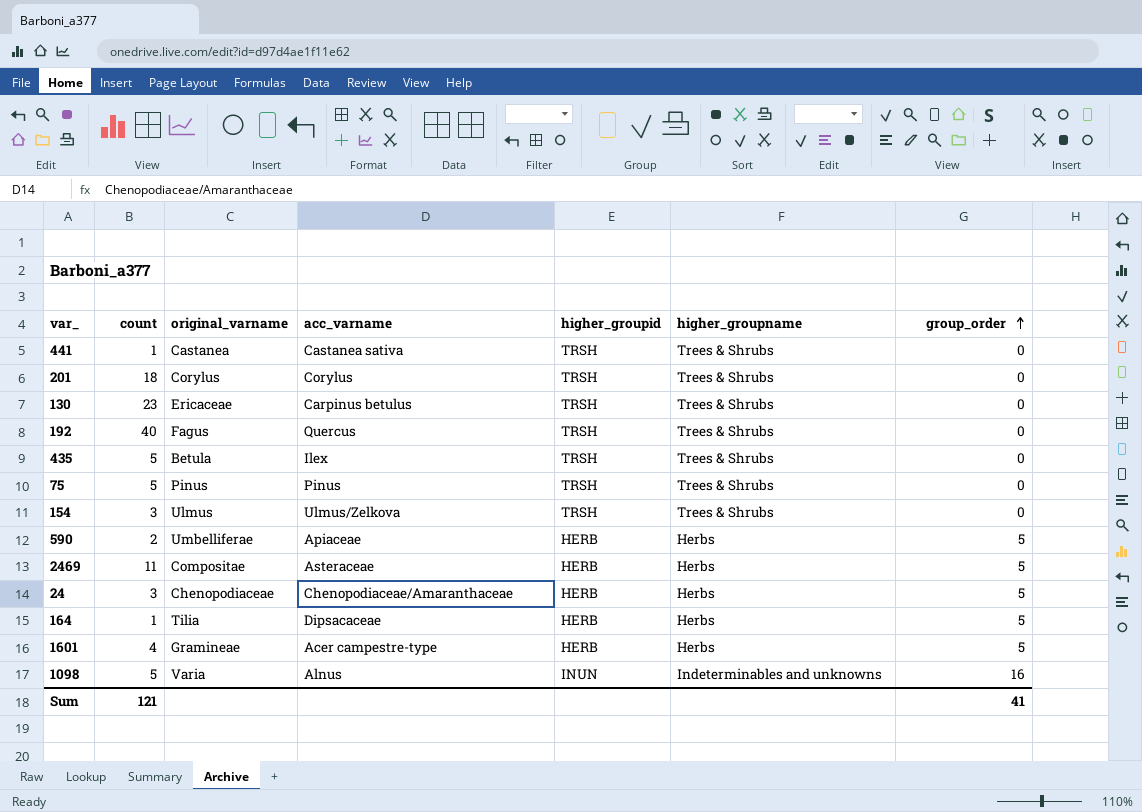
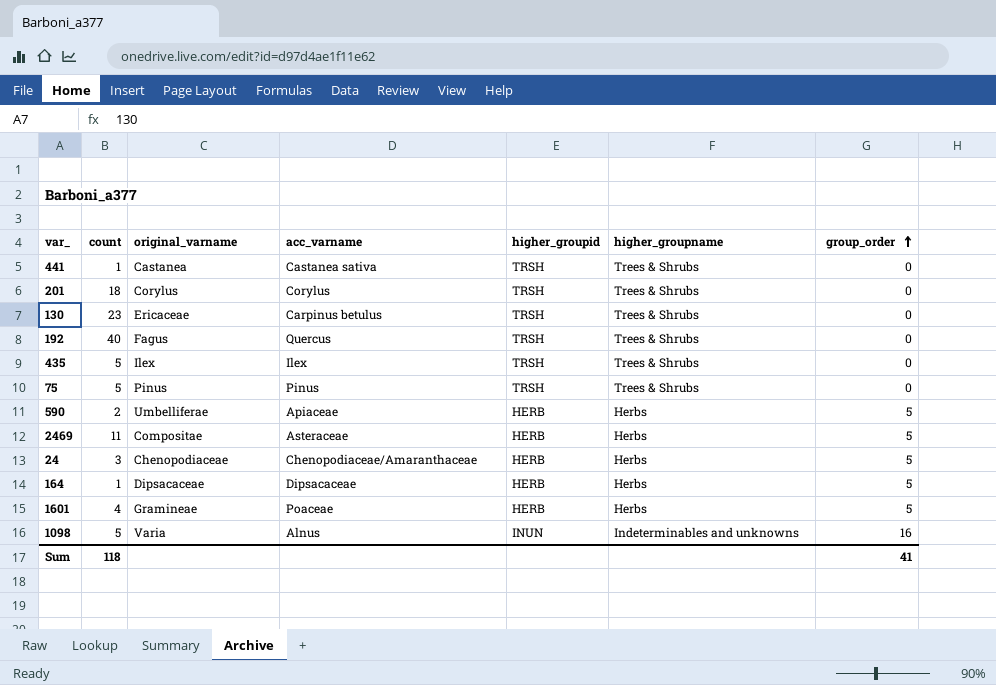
row 154: 3 | Ulmus | Ulmus/Zelkova | TRSH | Trees & Shrubs | 0 -> none
435 | original_varname: Betula -> Ilex
164 | original_varname: Tilia -> Dipsacaceae
1601 | acc_varname: Acer campestre-type -> Poaceae
Sum | count: 121 -> 118

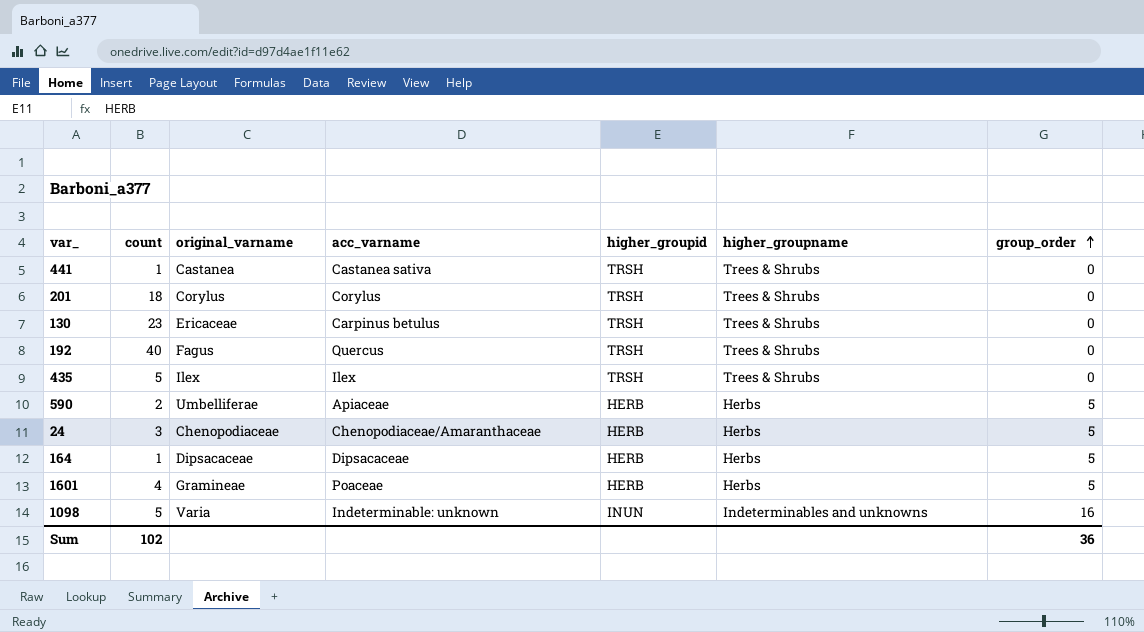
row 75: 5 | Pinus | Pinus | TRSH | Trees & Shrubs | 0 -> none
row 2469: 11 | Compositae | Asteraceae | HERB | Herbs | 5 -> none
1098 | acc_varname: Alnus -> Indeterminable: unknown
Sum | count: 118 -> 102
Sum | group_order: 41 -> 36

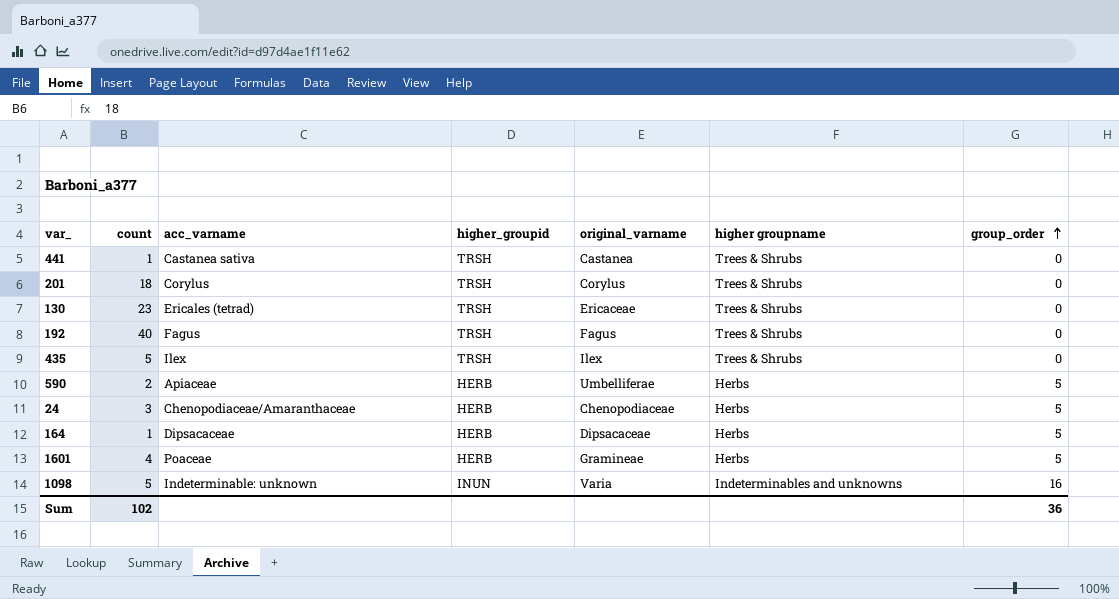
column original_varname | position: 3 -> 5
column name: higher_groupname -> higher groupname
130 | acc_varname: Carpinus betulus -> Ericales (tetrad)
192 | acc_varname: Quercus -> Fagus

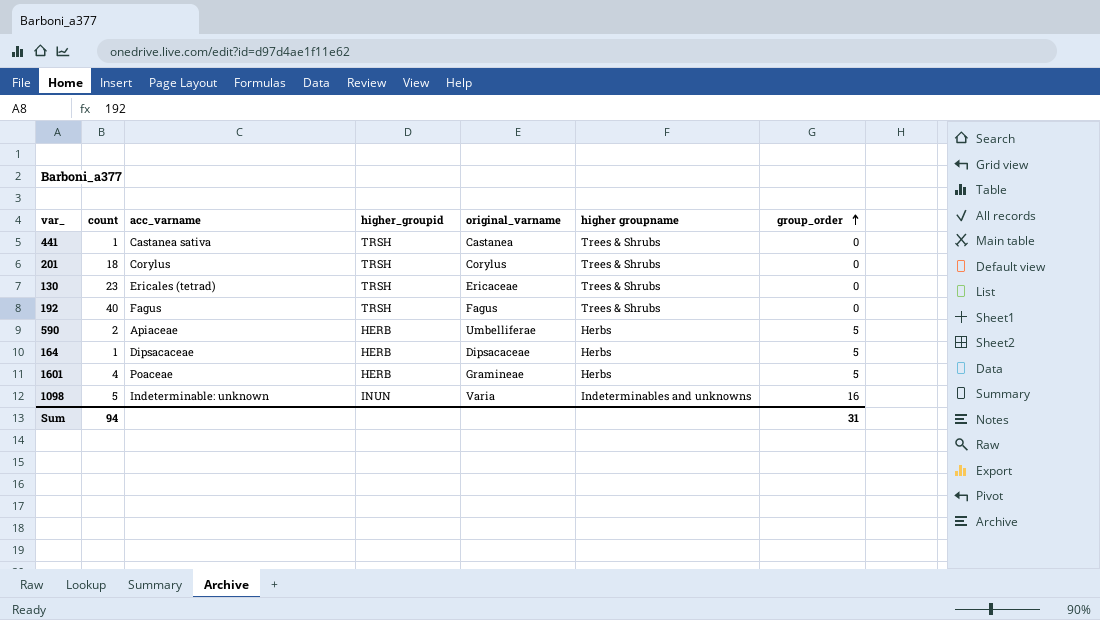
row 435: 5 | Ilex | TRSH | Ilex | Trees & Shrubs | 0 -> none
row 24: 3 | Chenopodiaceae/Amaranthaceae | HERB | Chenopodiaceae | Herbs | 5 -> none
Sum | count: 102 -> 94
Sum | group_order: 36 -> 31

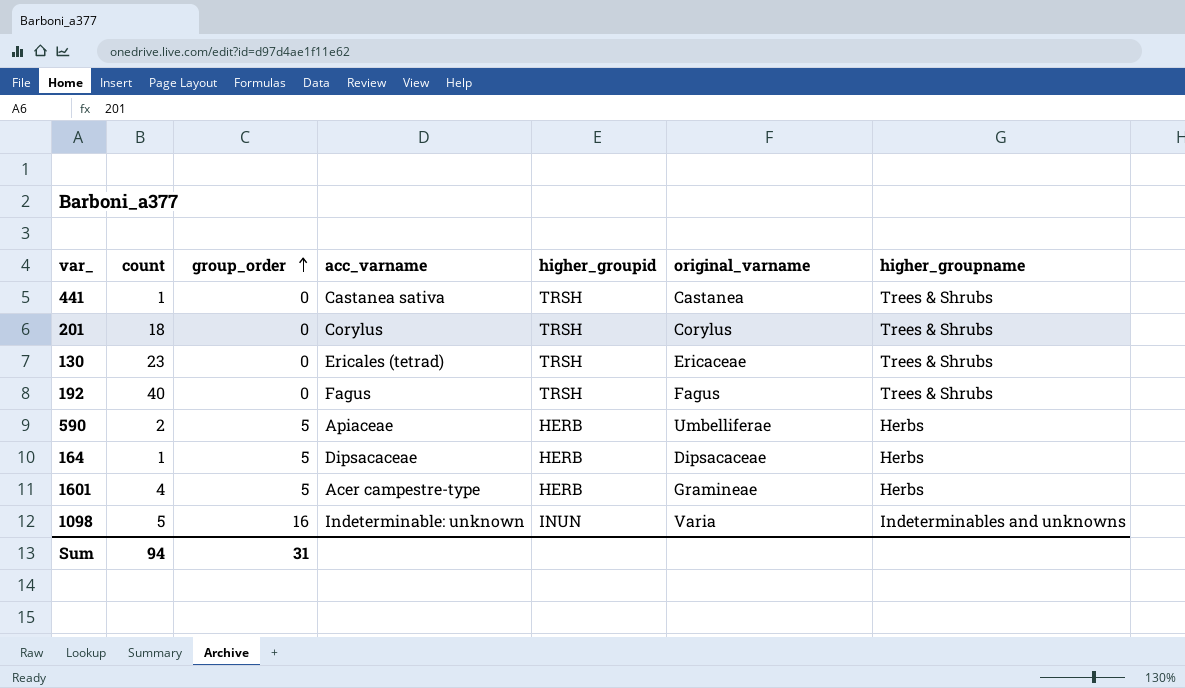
column group_order | position: 7 -> 3
column name: higher groupname -> higher_groupname
1601 | acc_varname: Poaceae -> Acer campestre-type

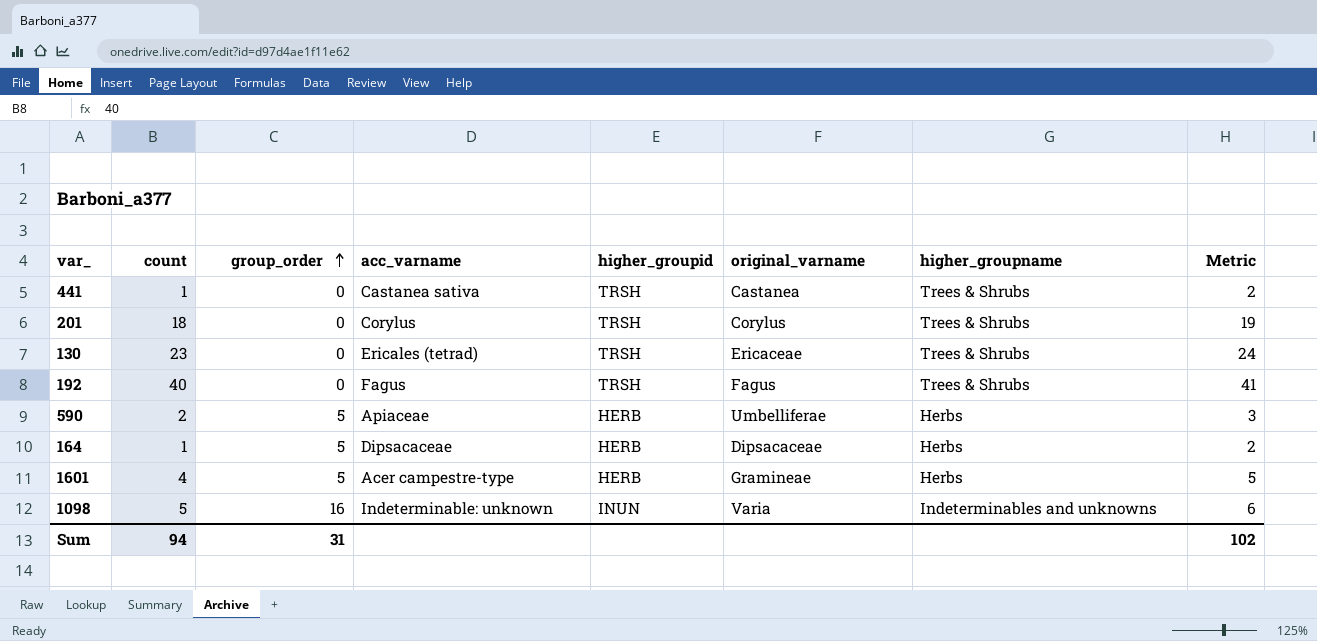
column Metric | formula: none -> [count] + 1

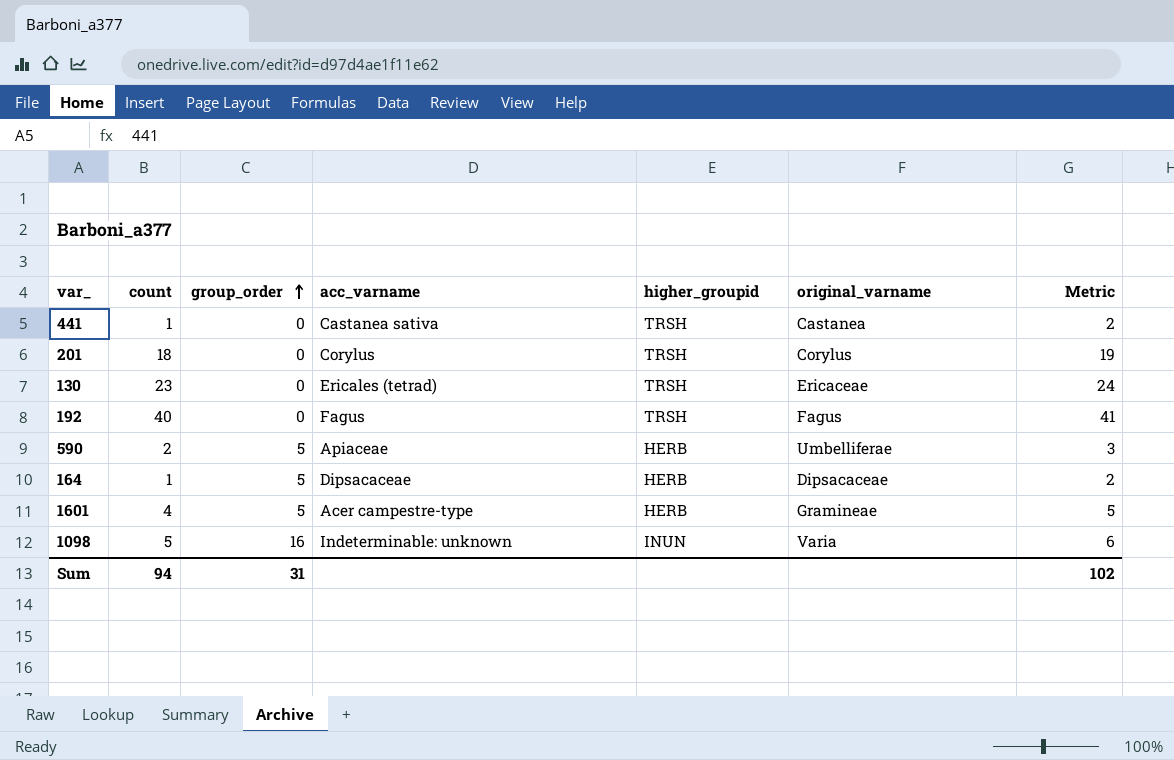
column higher_groupname | position: 7 -> none

